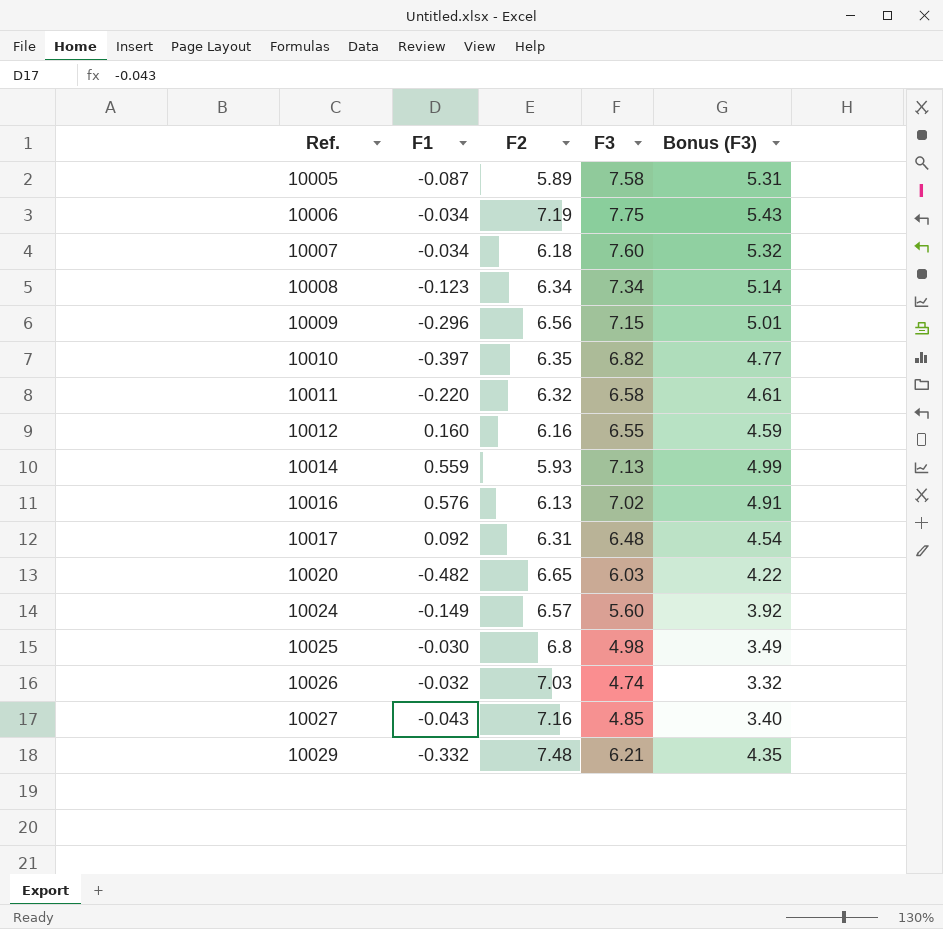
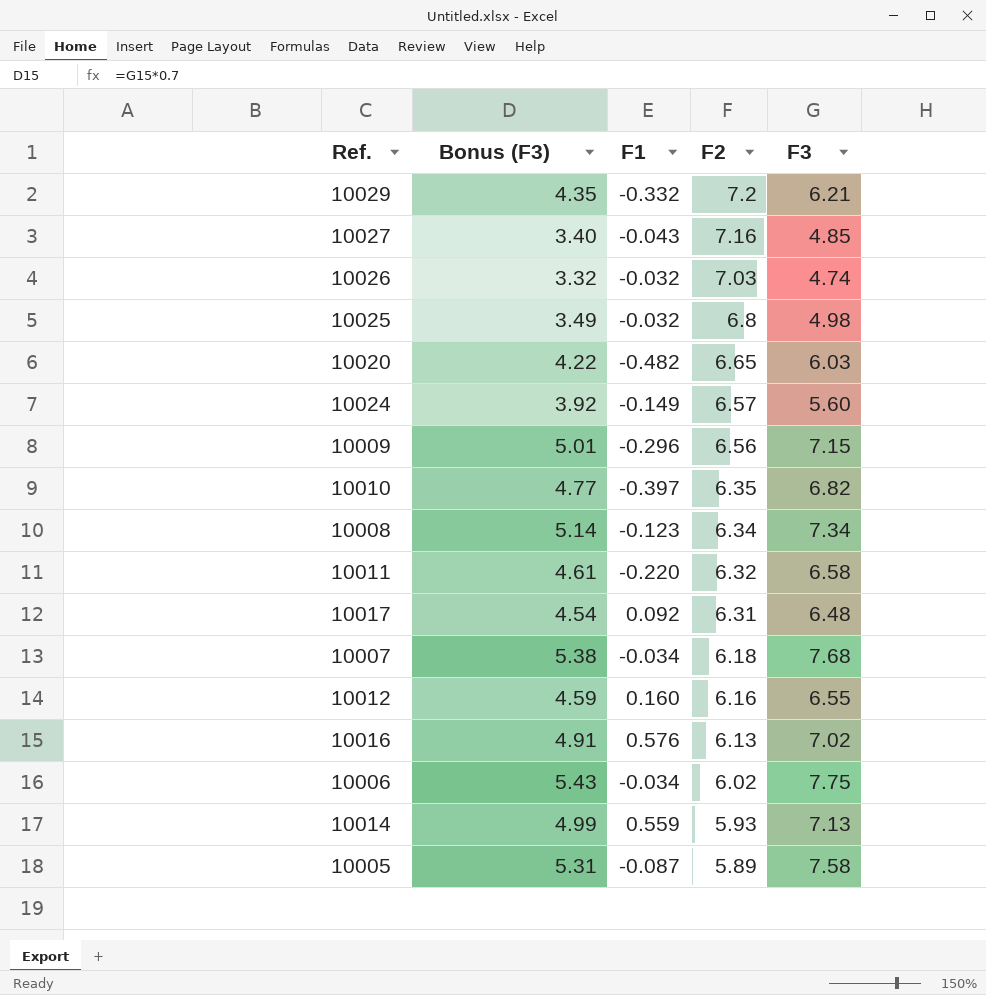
row order: Ref. ascending -> F2 descending
column Bonus (F3) | position: 5 -> 2
10029 | F2: 7.48 -> 7.2
10025 | F1: -0.030 -> -0.032
10007 | Bonus (F3): 5.32 -> 5.38
10007 | F3: 7.60 -> 7.68
10006 | F2: 7.19 -> 6.02

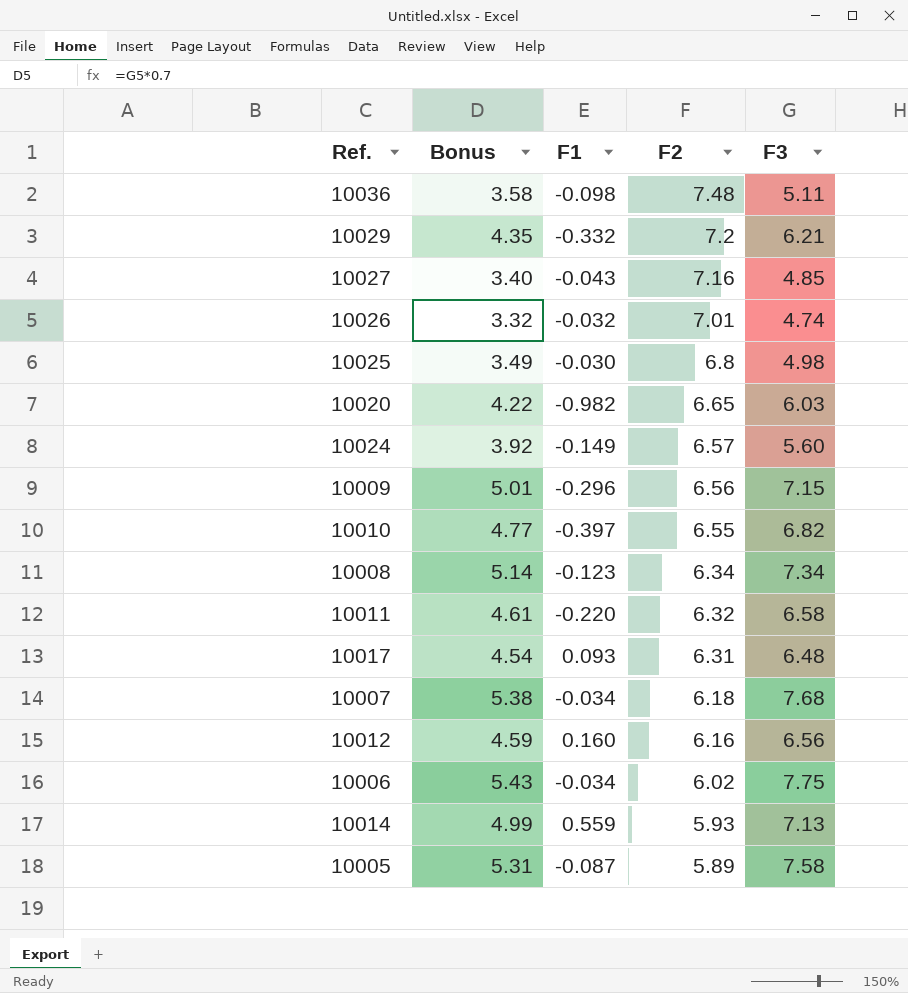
column name: Bonus (F3) -> Bonus
row 10016: 4.91 | 0.576 | 6.13 | 7.02 -> none
row 10036: none -> 3.58 | -0.098 | 7.48 | 5.11
10026 | F2: 7.03 -> 7.01
10025 | F1: -0.032 -> -0.030
10020 | F1: -0.482 -> -0.982
10010 | F2: 6.35 -> 6.55
10017 | F1: 0.092 -> 0.093
10012 | F3: 6.55 -> 6.56

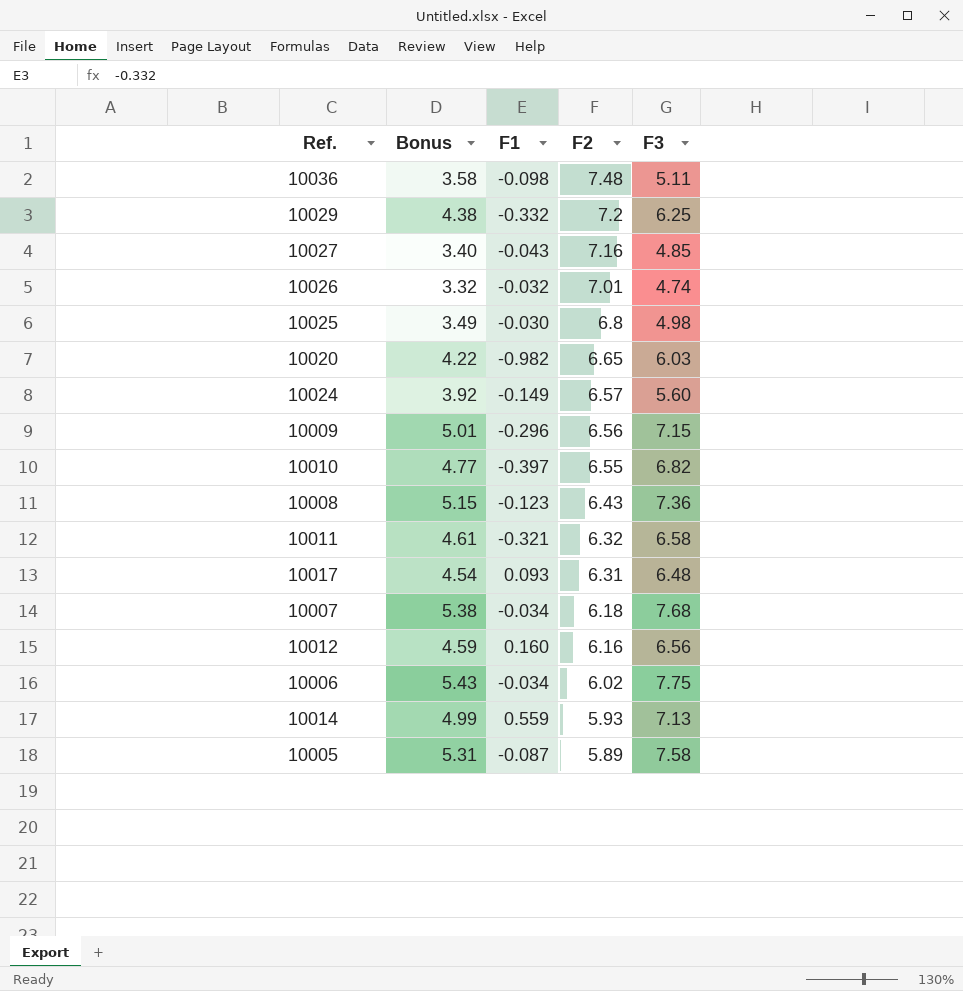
10029 | Bonus: 4.35 -> 4.38
10029 | F3: 6.21 -> 6.25
10008 | Bonus: 5.14 -> 5.15
10008 | F2: 6.34 -> 6.43
10008 | F3: 7.34 -> 7.36
10011 | F1: -0.220 -> -0.321

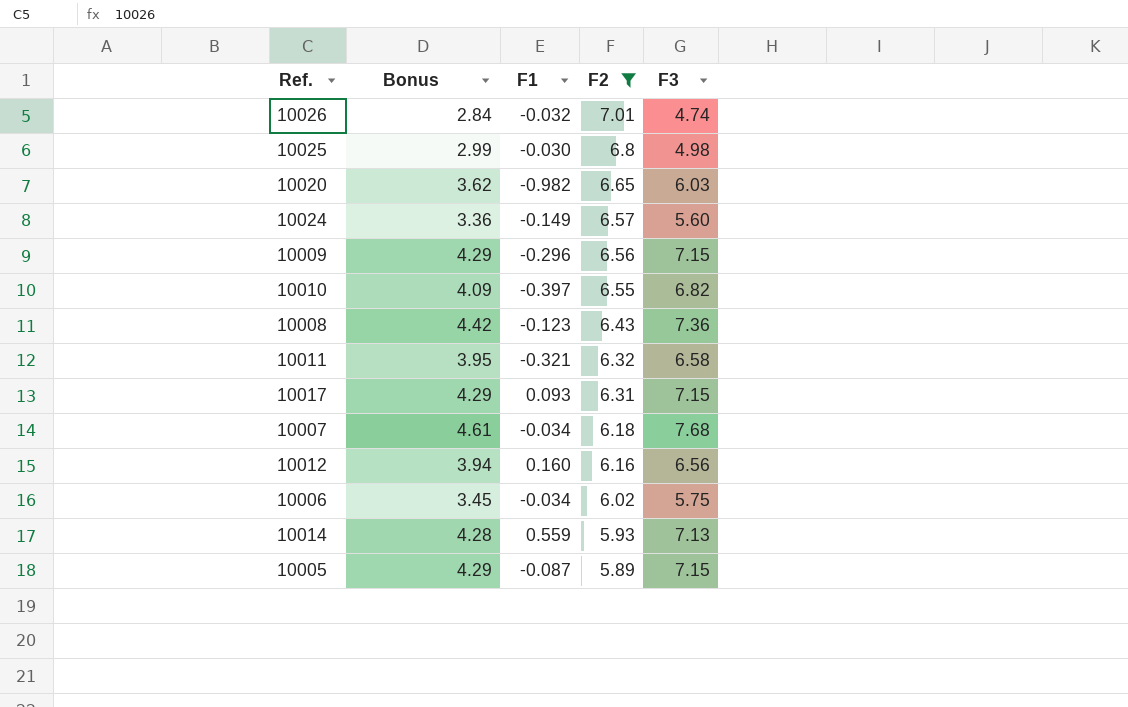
filter: none -> F2 <= 7.01
column Bonus | formula: [F3] * 0.7 -> [F3] * 0.6
10017 | F3: 6.48 -> 7.15
10006 | F3: 7.75 -> 5.75
10005 | F3: 7.58 -> 7.15

